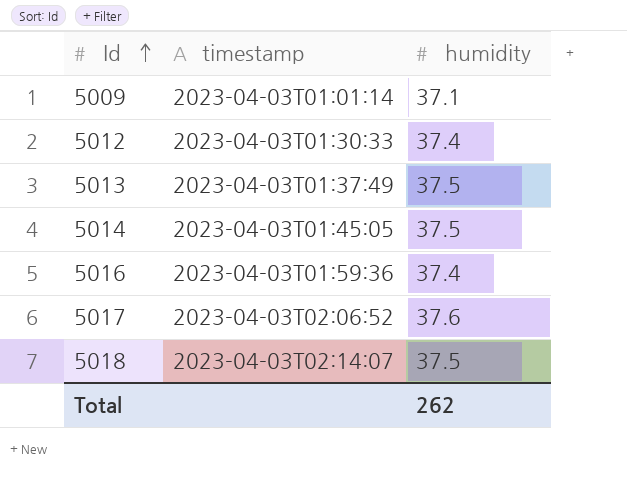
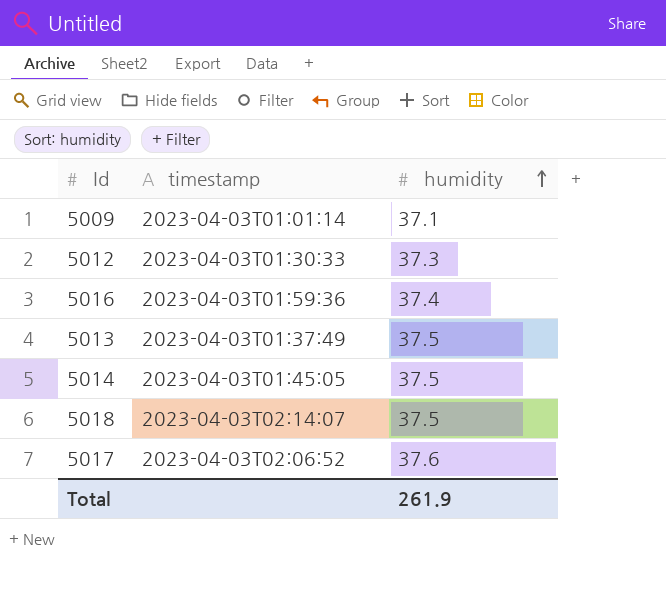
row order: Id ascending -> humidity ascending
5012 | humidity: 37.4 -> 37.3
Total | humidity: 262 -> 261.9

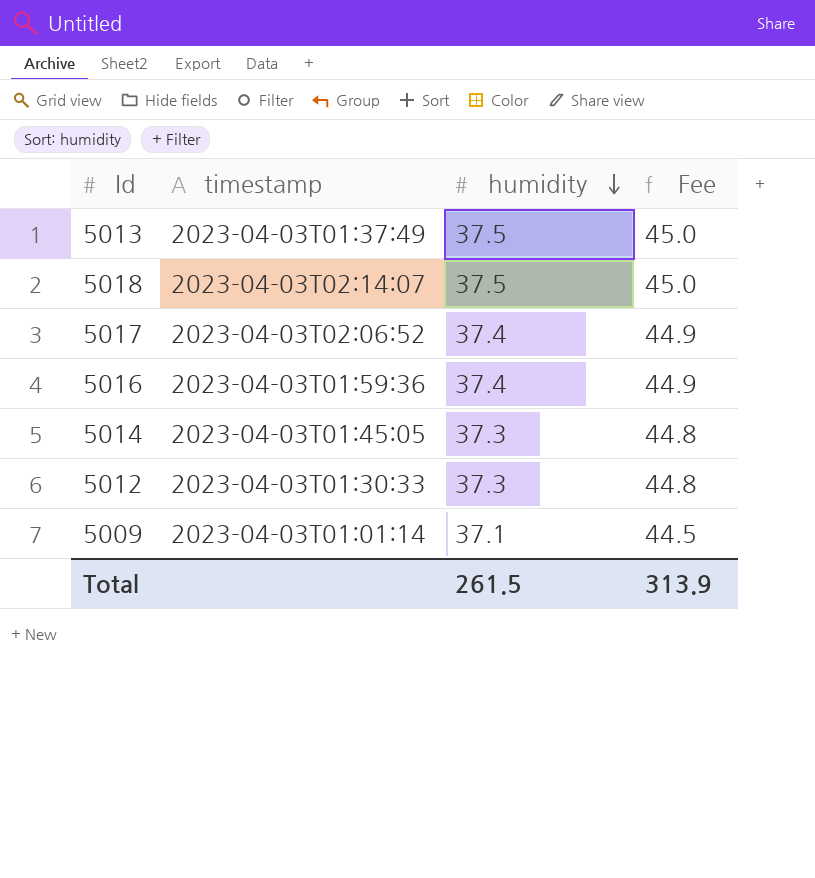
row order: humidity ascending -> humidity descending
column Fee | formula: none -> [humidity] * 1.2
5017 | humidity: 37.6 -> 37.4
5014 | humidity: 37.5 -> 37.3
Total | humidity: 261.9 -> 261.5

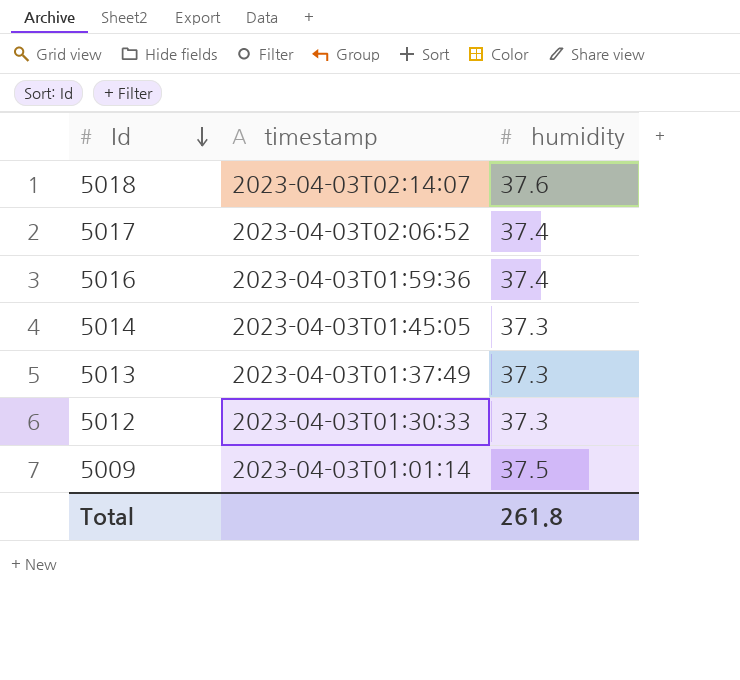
row order: humidity descending -> Id descending
column Fee | formula: [humidity] * 1.2 -> none
5018 | humidity: 37.5 -> 37.6
5013 | humidity: 37.5 -> 37.3
5009 | humidity: 37.1 -> 37.5
Total | humidity: 261.5 -> 261.8

